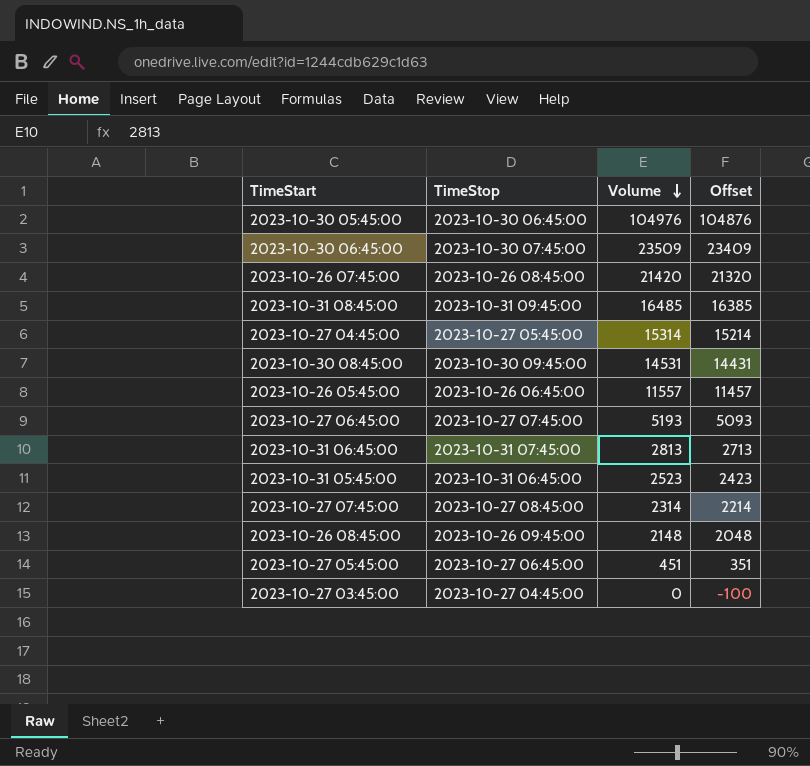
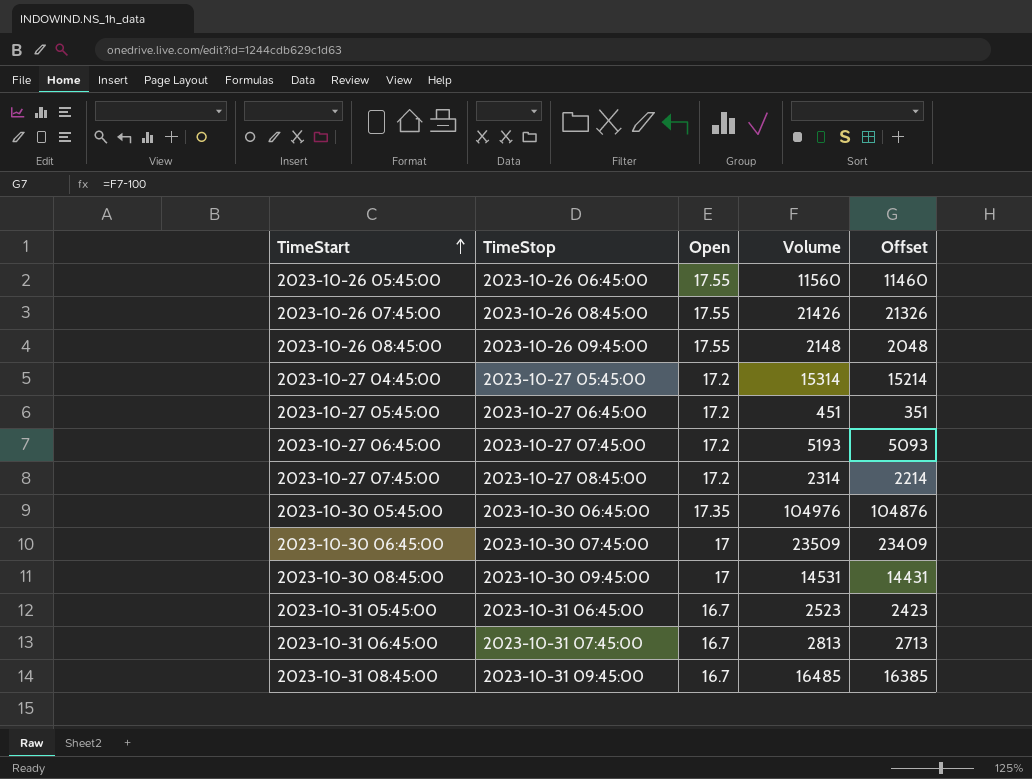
row order: Volume descending -> TimeStart ascending
column Open | position: none -> 3
row 2023-10-27 03:45:00: 2023-10-27 04:45:00 | 0 | -100 -> none
2023-10-26 05:45:00 | Volume: 11557 -> 11560
2023-10-26 05:45:00 | Offset: 11457 -> 11460
2023-10-26 07:45:00 | Volume: 21420 -> 21426
2023-10-26 07:45:00 | Offset: 21320 -> 21326

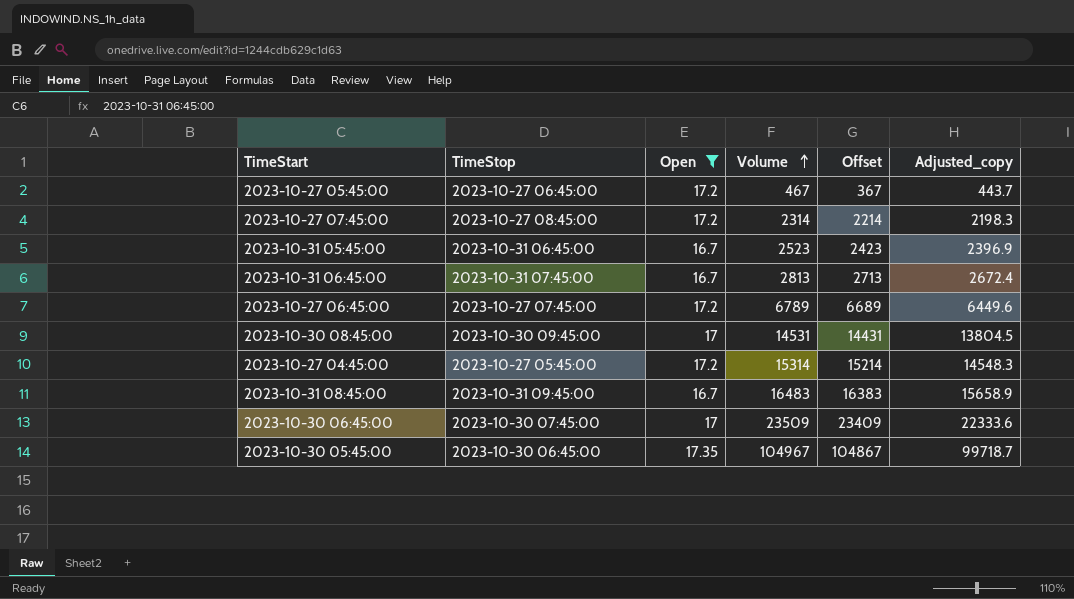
filter: none -> Open != 17.55
row order: TimeStart ascending -> Volume ascending
column Adjusted_copy | formula: none -> [Volume] * 0.95
2023-10-27 05:45:00 | Volume: 451 -> 467
2023-10-27 05:45:00 | Offset: 351 -> 367
2023-10-27 06:45:00 | Volume: 5193 -> 6789
2023-10-27 06:45:00 | Offset: 5093 -> 6689
2023-10-31 08:45:00 | Volume: 16485 -> 16483
2023-10-31 08:45:00 | Offset: 16385 -> 16383
2023-10-30 05:45:00 | Volume: 104976 -> 104967
2023-10-30 05:45:00 | Offset: 104876 -> 104867

